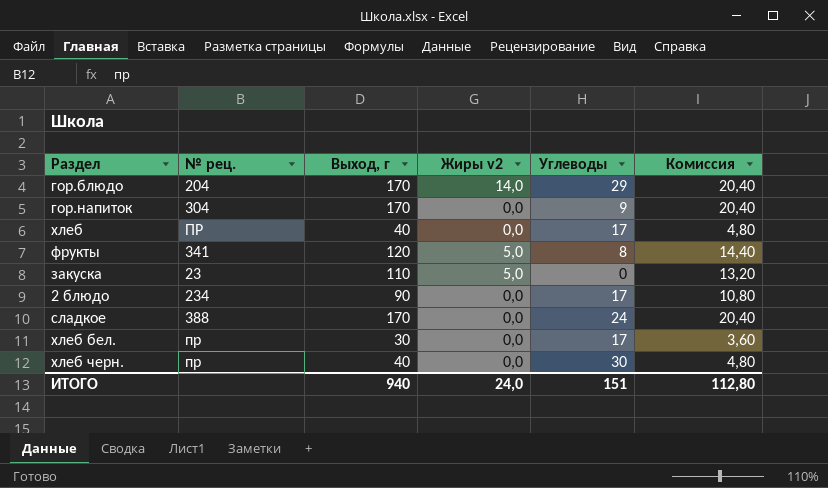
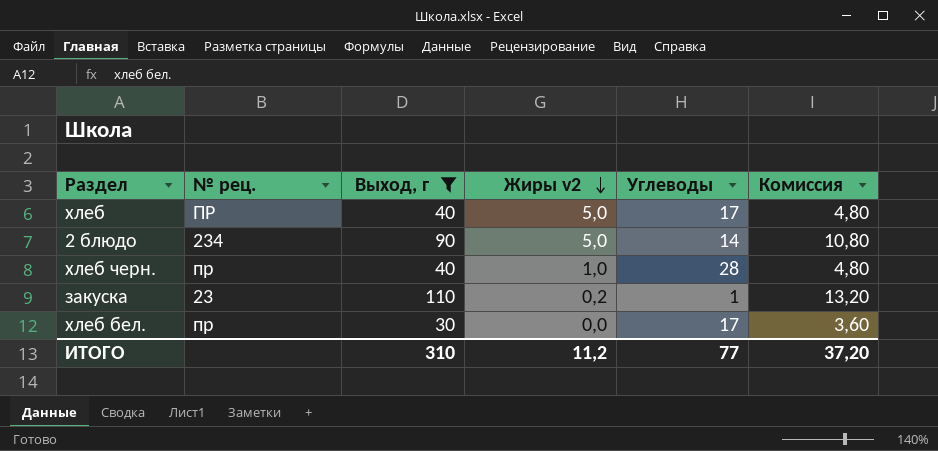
filter: none -> Выход, г <= 110
row order: none -> Жиры v2 descending
хлеб | Жиры v2: 0,0 -> 5,0
2 блюдо | Жиры v2: 0,0 -> 5,0
2 блюдо | Углеводы: 17 -> 14
хлеб черн. | Жиры v2: 0,0 -> 1,0
хлеб черн. | Углеводы: 30 -> 28
закуска | Жиры v2: 5,0 -> 0,2
закуска | Углеводы: 0 -> 1
ИТОГО | Выход, г: 940 -> 310
ИТОГО | Жиры v2: 24,0 -> 11,2
ИТОГО | Углеводы: 151 -> 77
ИТОГО | Комиссия: 112,80 -> 37,20

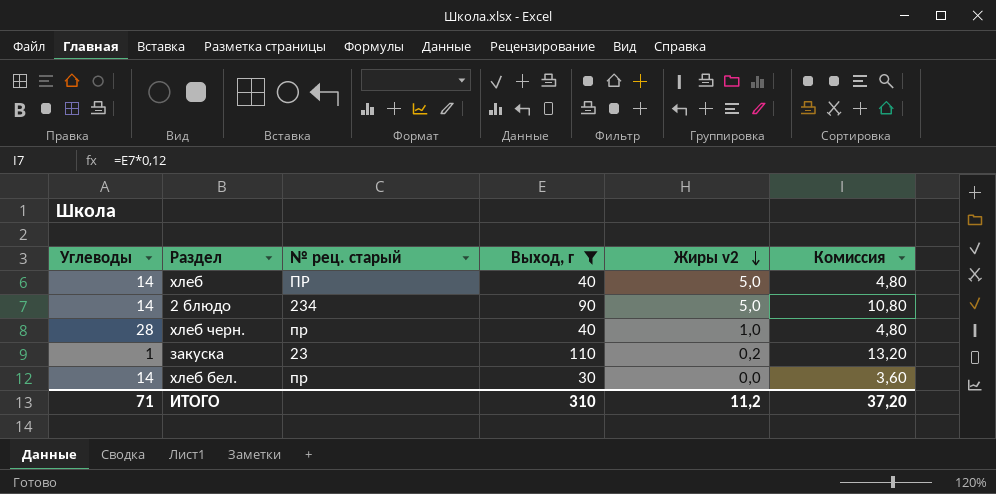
column Углеводы | position: 5 -> 1
column name: № рец. -> № рец. старый
хлеб | Углеводы: 17 -> 14
хлеб бел. | Углеводы: 17 -> 14
ИТОГО | Углеводы: 77 -> 71

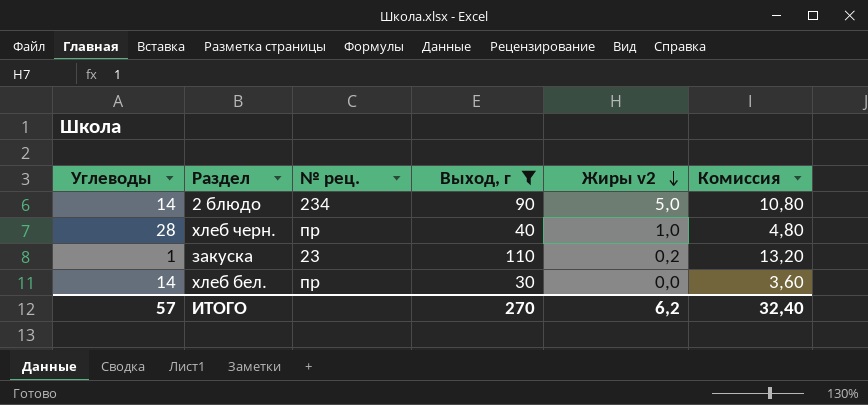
column name: № рец. старый -> № рец.
row хлеб: 14 | ПР | 40 | 5,0 | 4,80 -> none
ИТОГО | Углеводы: 71 -> 57
ИТОГО | Выход, г: 310 -> 270
ИТОГО | Жиры v2: 11,2 -> 6,2
ИТОГО | Комиссия: 37,20 -> 32,40

